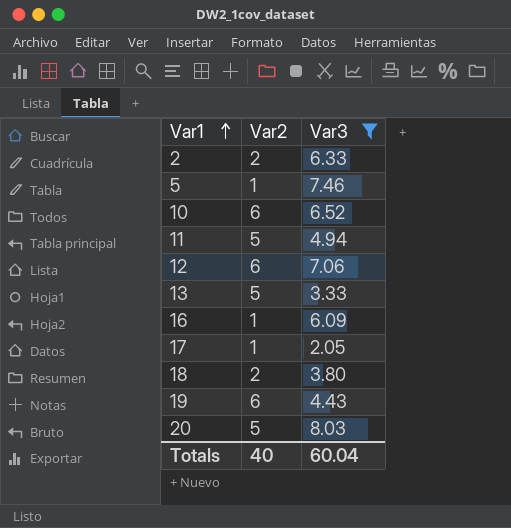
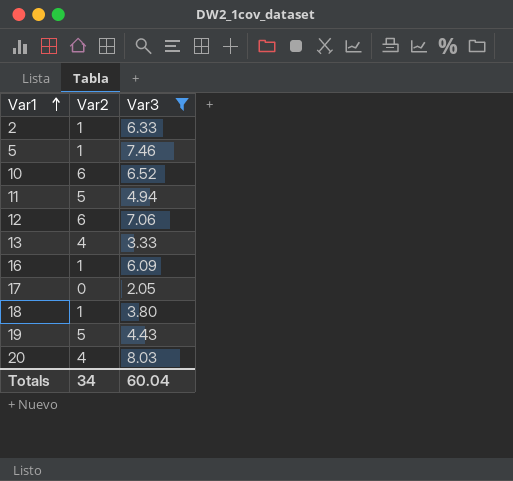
2 | Var2: 2 -> 1
13 | Var2: 5 -> 4
17 | Var2: 1 -> 0
18 | Var2: 2 -> 1
19 | Var2: 6 -> 5
20 | Var2: 5 -> 4
Totals | Var2: 40 -> 34

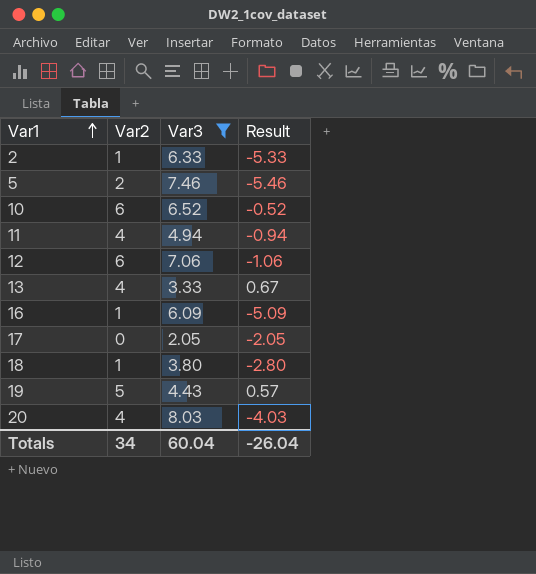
column Result | formula: none -> [Var2] - [Var3]
5 | Var2: 1 -> 2
11 | Var2: 5 -> 4

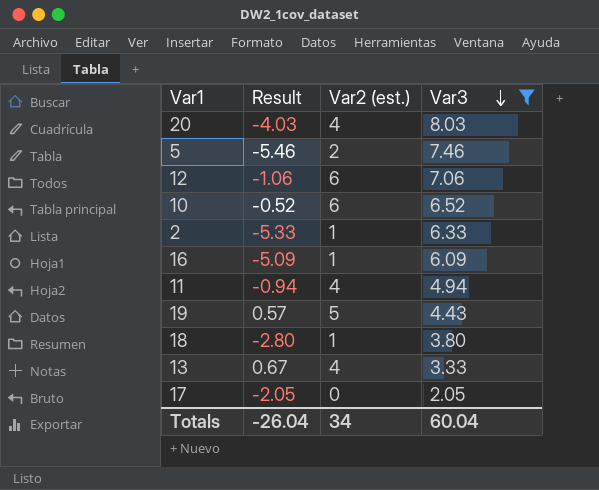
row order: Var1 ascending -> Var3 descending
column Result | position: 4 -> 2
column name: Var2 -> Var2 (est.)

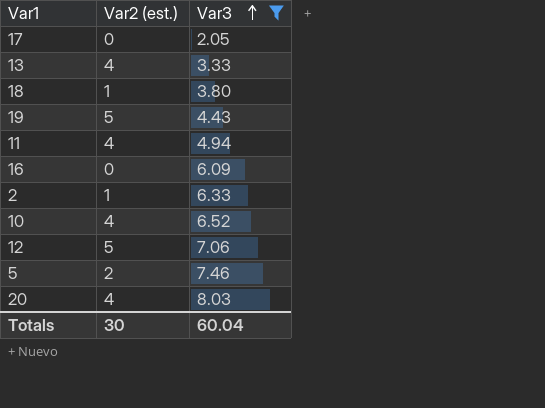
row order: Var3 descending -> Var3 ascending
column Result | formula: [Var2 (est.)] - [Var3] -> none
16 | Var2 (est.): 1 -> 0
10 | Var2 (est.): 6 -> 4
12 | Var2 (est.): 6 -> 5
Totals | Var2 (est.): 34 -> 30

